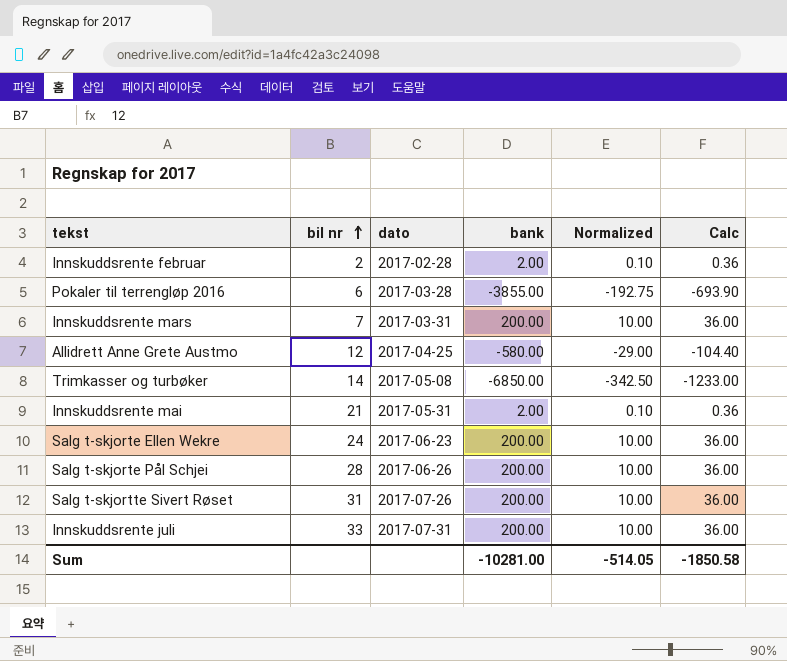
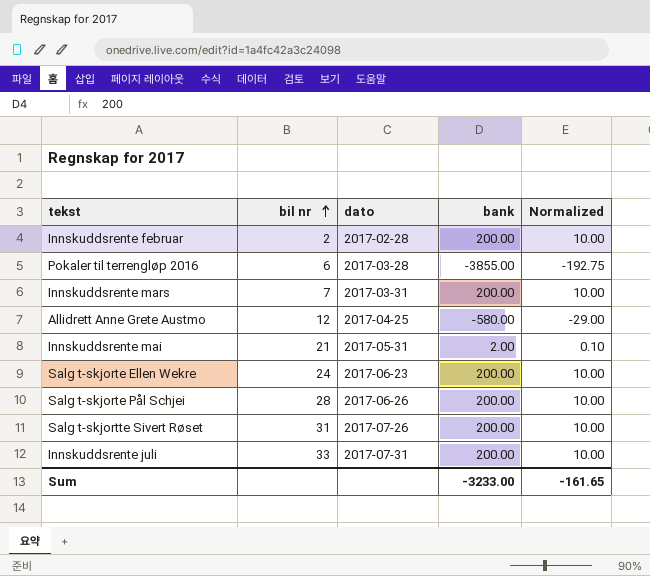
column Calc | formula: [bank] * 0.18 -> none
row Trimkasser og turbøker: 14 | 2017-05-08 | -6850.00 | -342.50 | -1233.00 -> none
Innskuddsrente februar | bank: 2.00 -> 200.00
Innskuddsrente februar | Normalized: 0.10 -> 10.00
Sum | bank: -10281.00 -> -3233.00
Sum | Normalized: -514.05 -> -161.65

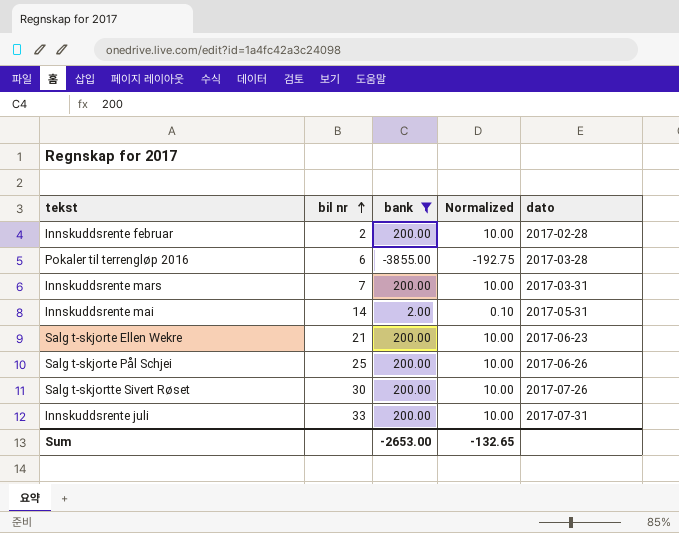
filter: none -> bank != -580.00
column dato | position: 3 -> 5
Innskuddsrente mai | bil nr: 21 -> 14
Salg t-skjorte Ellen Wekre | bil nr: 24 -> 21
Salg t-skjorte Pål Schjei | bil nr: 28 -> 25
Salg t-skjortte Sivert Røset | bil nr: 31 -> 30
Sum | bank: -3233.00 -> -2653.00
Sum | Normalized: -161.65 -> -132.65

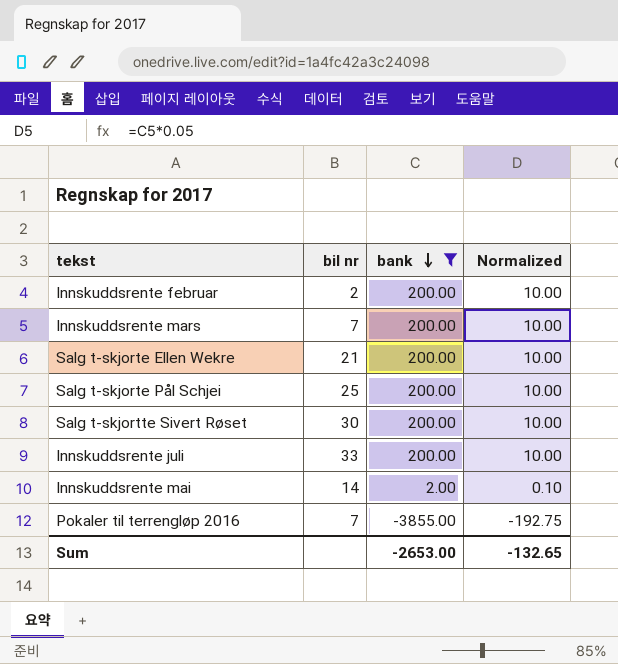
row order: bil nr ascending -> bank descending
column dato | position: 5 -> none
Pokaler til terrengløp 2016 | bil nr: 6 -> 7

